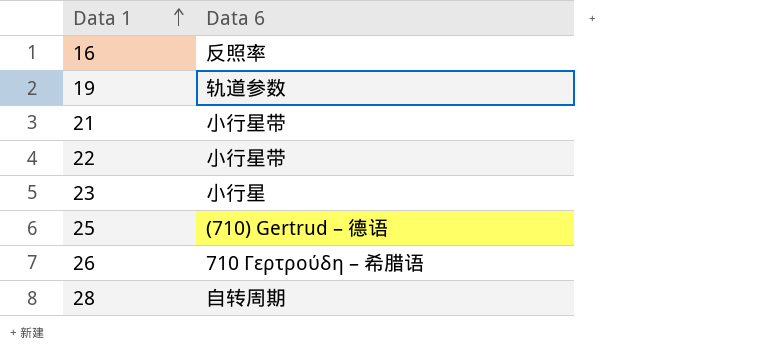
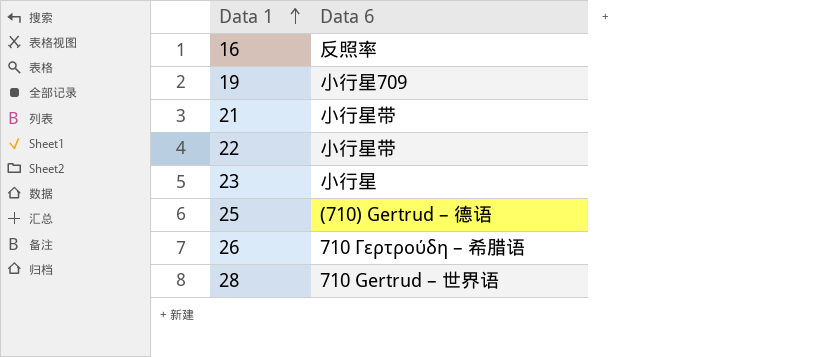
19 | Data 6: 轨道参数 -> 小行星709
28 | Data 6: 自转周期 -> 710 Gertrud – 世界语

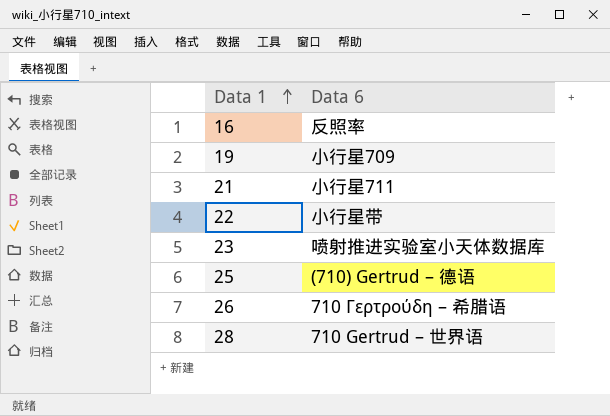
21 | Data 6: 小行星带 -> 小行星711
23 | Data 6: 小行星 -> 喷射推进实验室小天体数据库

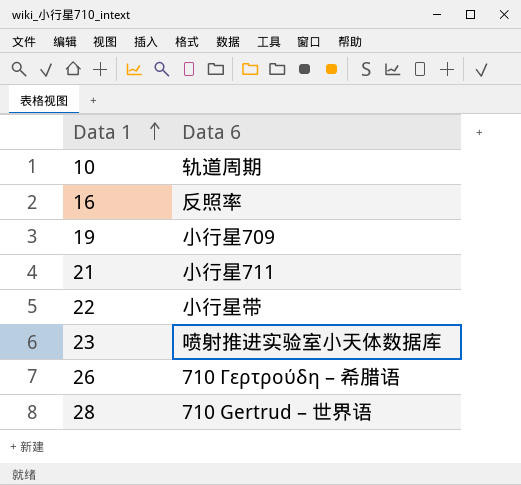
row 25: (710) Gertrud – 德语 -> none
row 10: none -> 轨道周期

